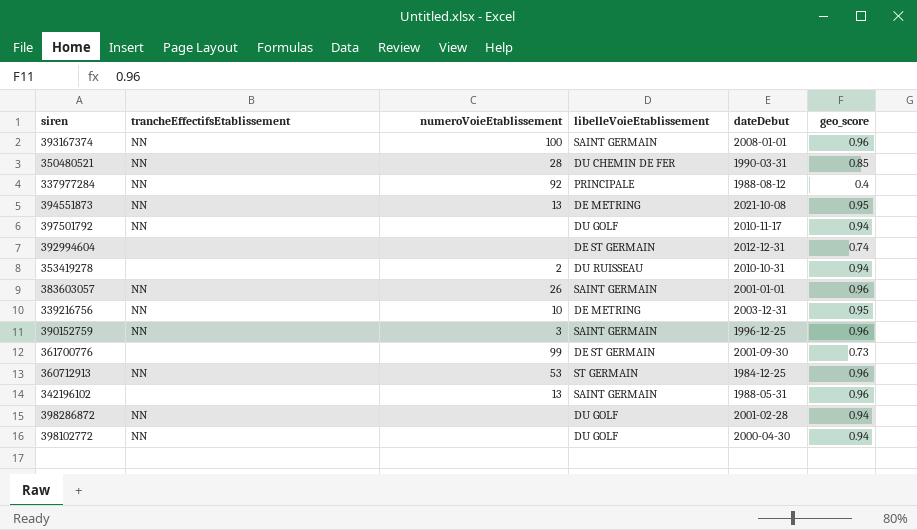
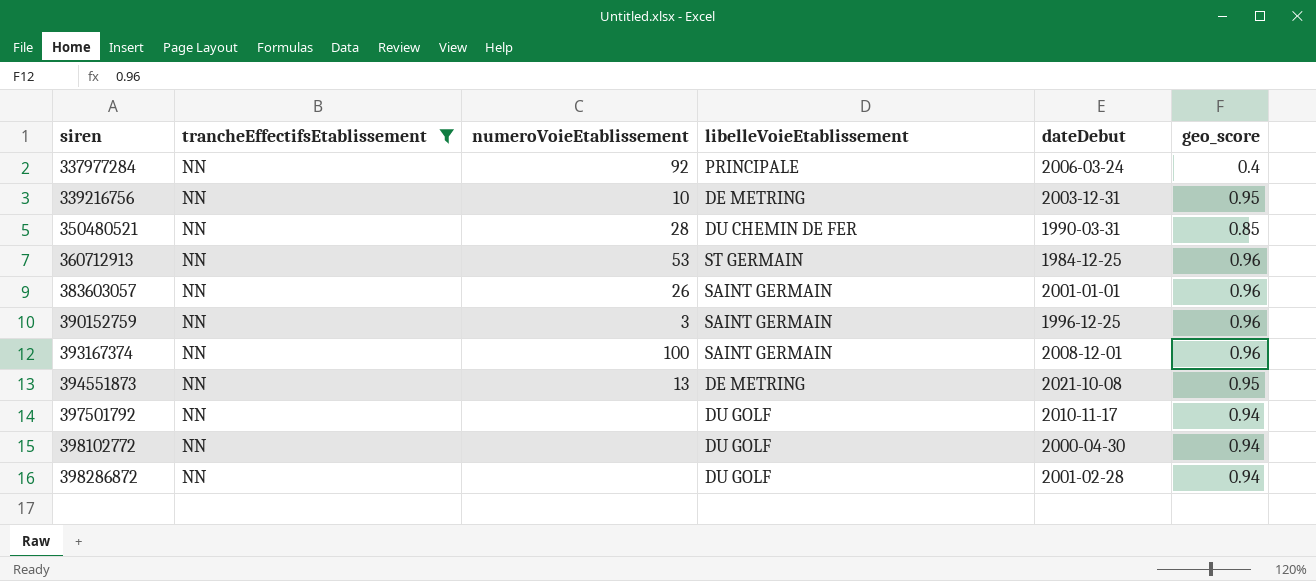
filter: none -> trancheEffectifsEtablissement = NN
row order: none -> siren ascending
337977284 | dateDebut: 1988-08-12 -> 2006-03-24
393167374 | dateDebut: 2008-01-01 -> 2008-12-01

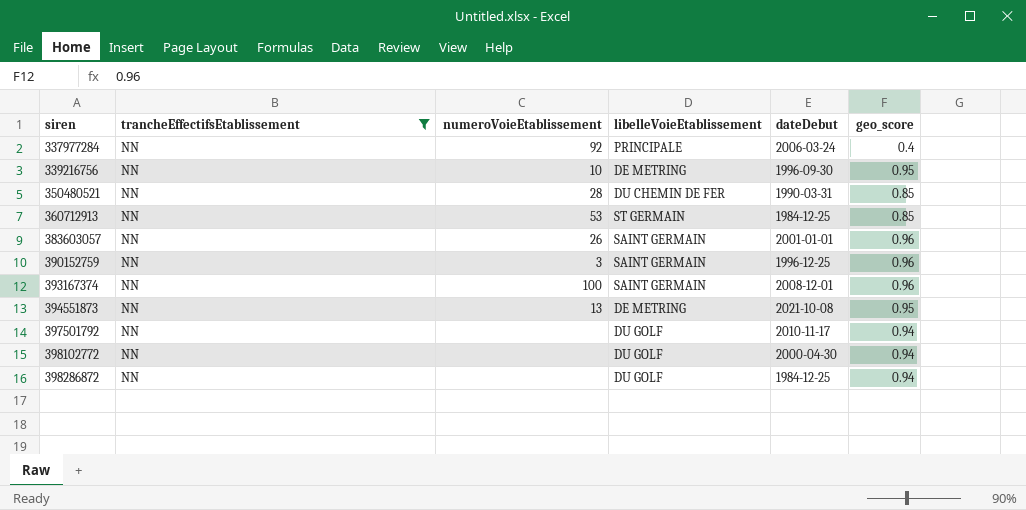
339216756 | dateDebut: 2003-12-31 -> 1996-09-30
360712913 | geo_score: 0.96 -> 0.85
398286872 | dateDebut: 2001-02-28 -> 1984-12-25

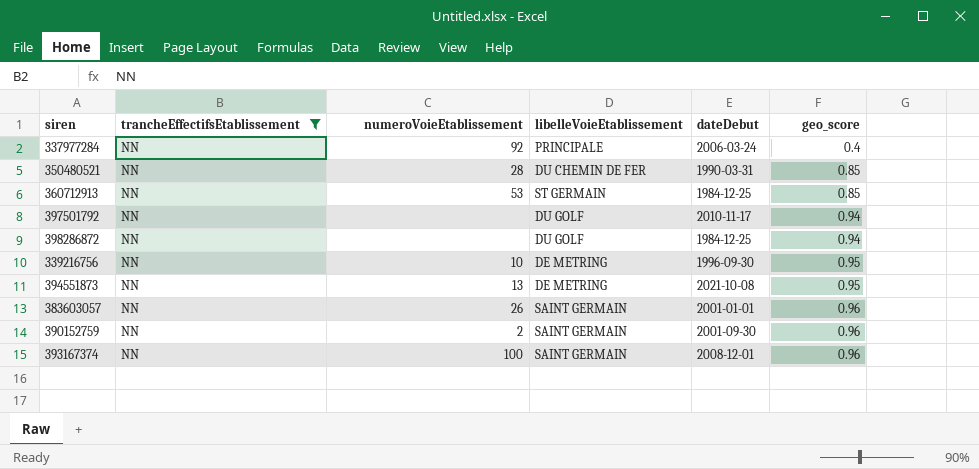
row order: siren ascending -> geo_score ascending
row 398102772: NN | none | DU GOLF | 2000-04-30 | 0.94 -> none
390152759 | numeroVoieEtablissement: 3 -> 2
390152759 | dateDebut: 1996-12-25 -> 2001-09-30

